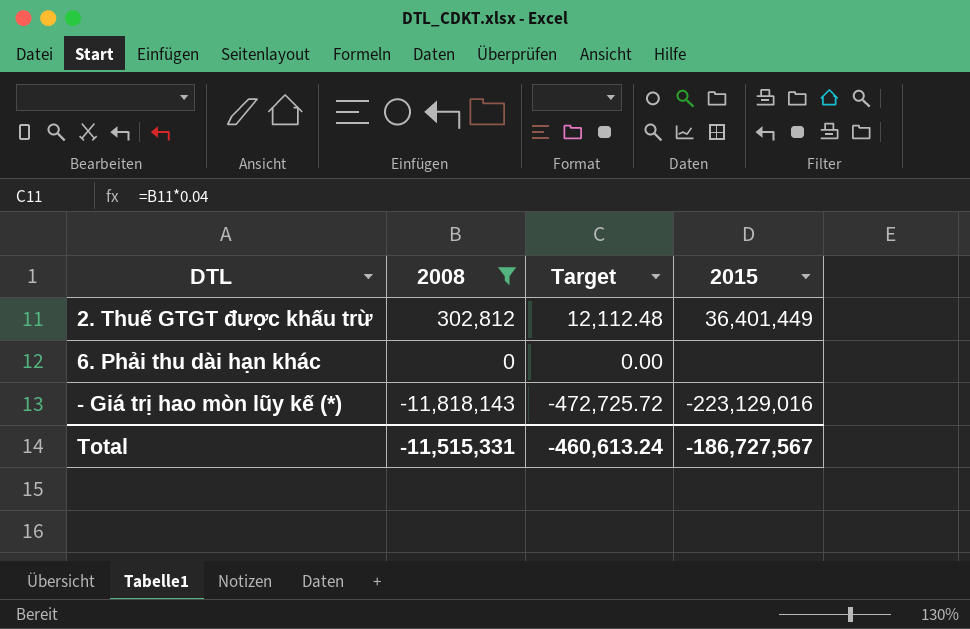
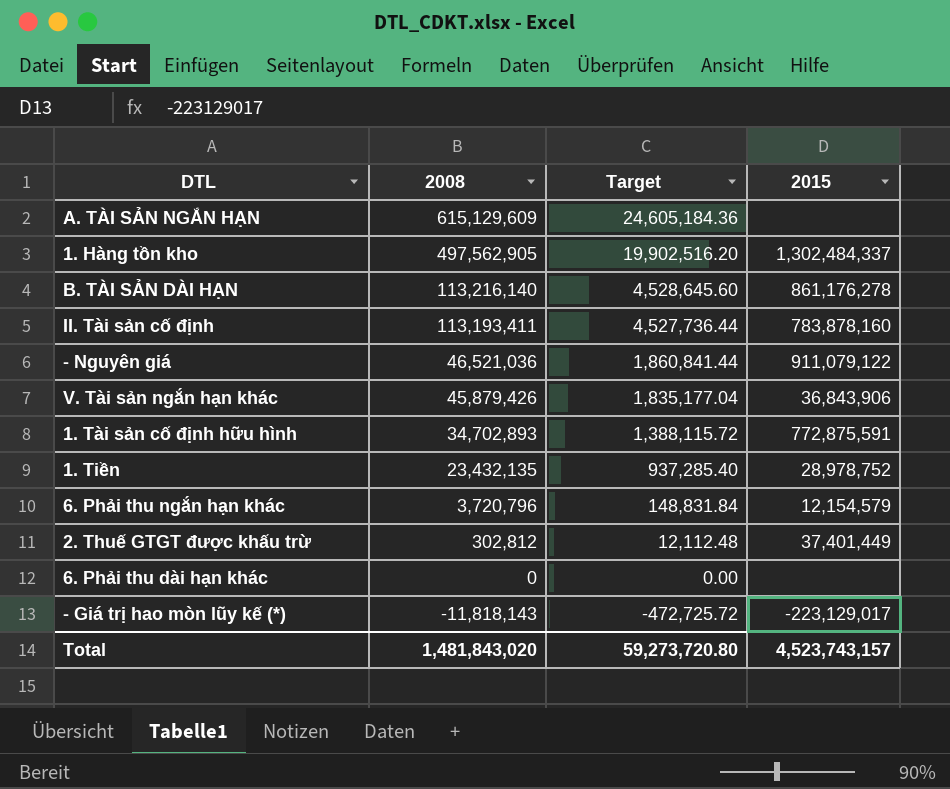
filter: 2008 <= 302,812 -> none
2. Thuế GTGT được khấu trừ | 2015: 36,401,449 -> 37,401,449
- Giá trị hao mòn lũy kế (*) | 2015: -223,129,016 -> -223,129,017
Total | 2008: -11,515,331 -> 1,481,843,020
Total | Target: -460,613.24 -> 59,273,720.80
Total | 2015: -186,727,567 -> 4,523,743,157

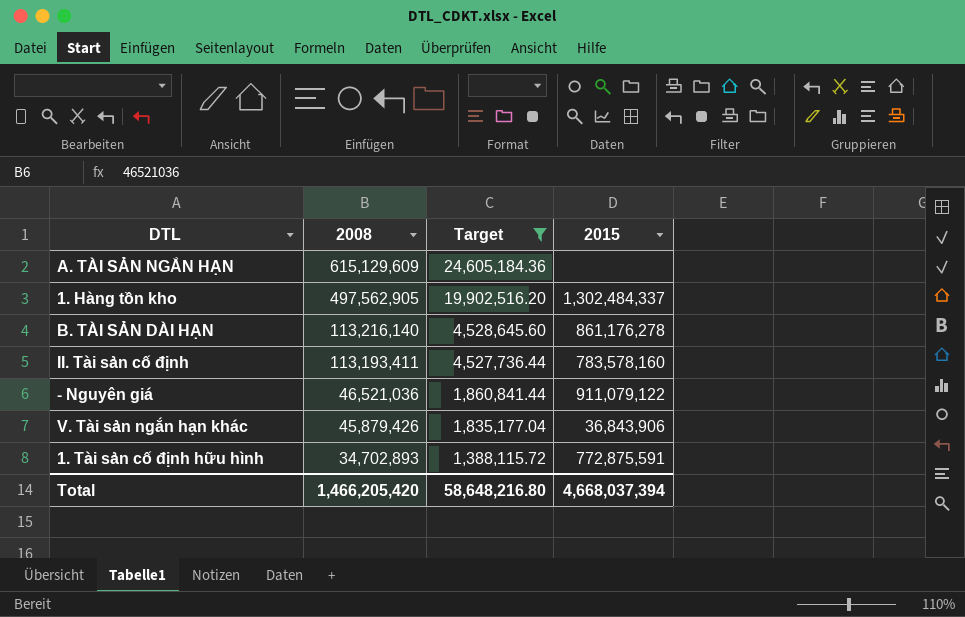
filter: none -> Target >= 1,388,115.72
II. Tài sản cố định | 2015: 783,878,160 -> 783,578,160
Total | 2008: 1,481,843,020 -> 1,466,205,420
Total | Target: 59,273,720.80 -> 58,648,216.80
Total | 2015: 4,523,743,157 -> 4,668,037,394

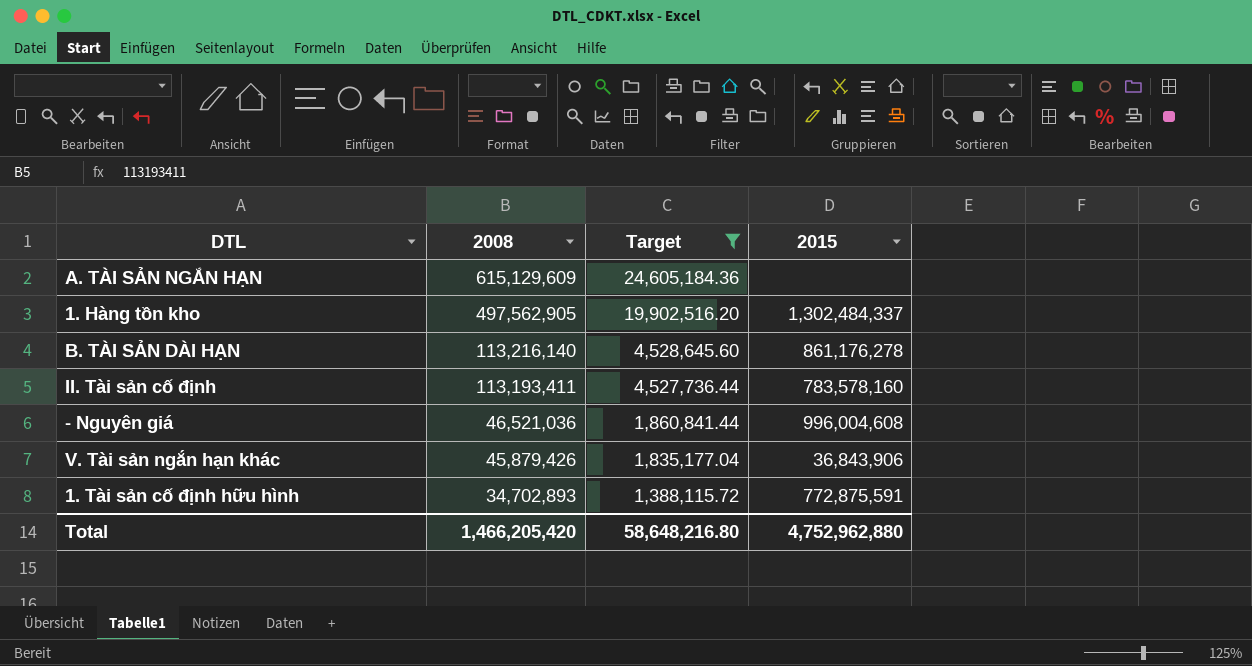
- Nguyên giá | 2015: 911,079,122 -> 996,004,608
Total | 2015: 4,668,037,394 -> 4,752,962,880

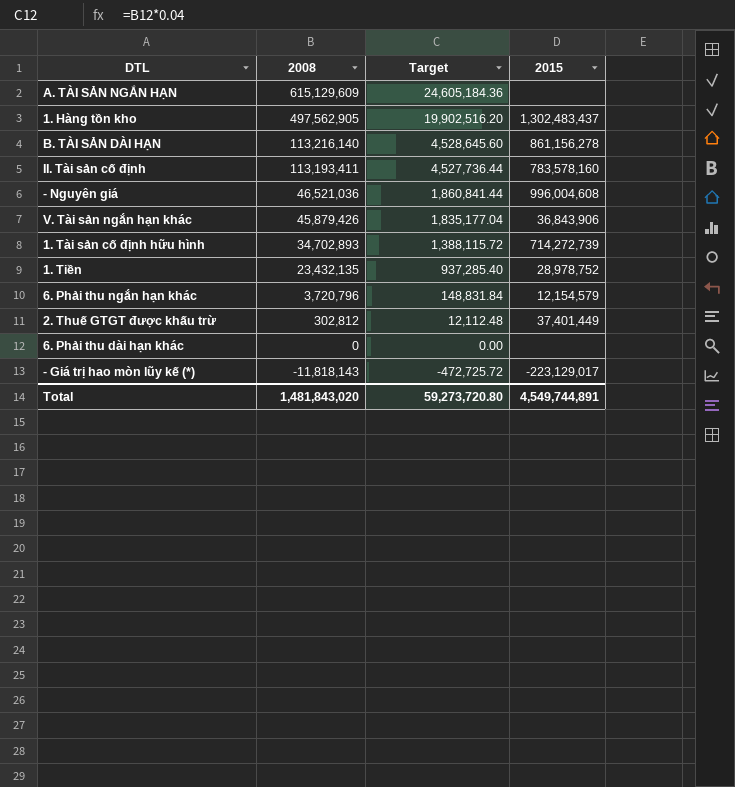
filter: Target >= 1,388,115.72 -> none
1. Hàng tồn kho | 2015: 1,302,484,337 -> 1,302,483,437
B. TÀI SẢN DÀI HẠN | 2015: 861,176,278 -> 861,156,278
1. Tài sản cố định hữu hình | 2015: 772,875,591 -> 714,272,739
Total | 2008: 1,466,205,420 -> 1,481,843,020
Total | Target: 58,648,216.80 -> 59,273,720.80
Total | 2015: 4,752,962,880 -> 4,549,744,891

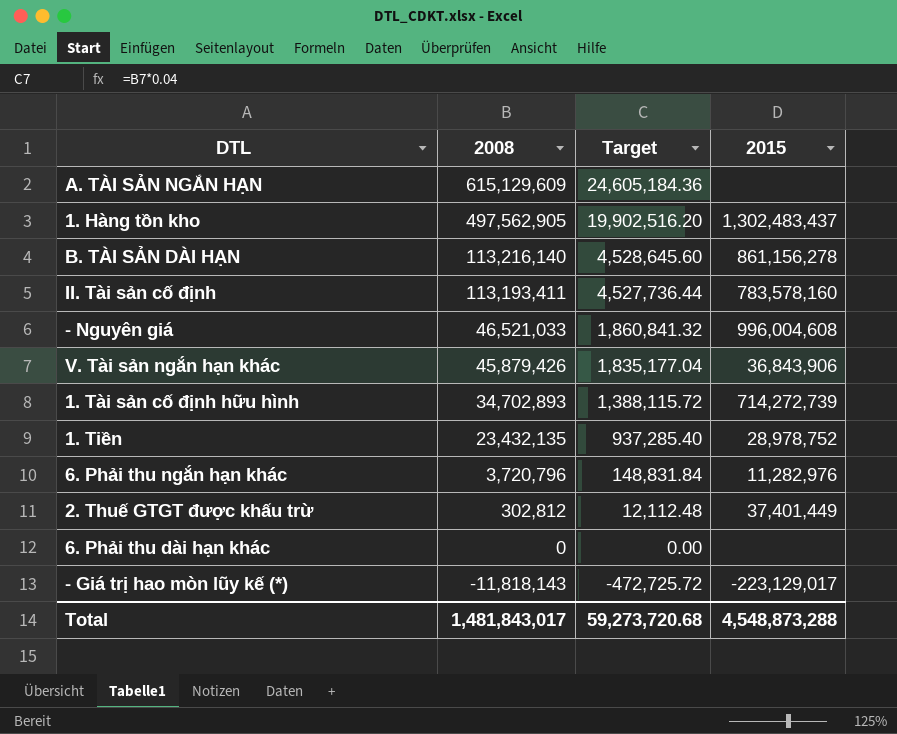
- Nguyên giá | 2008: 46,521,036 -> 46,521,033
- Nguyên giá | Target: 1,860,841.44 -> 1,860,841.32
6. Phải thu ngắn hạn khác | 2015: 12,154,579 -> 11,282,976
Total | 2008: 1,481,843,020 -> 1,481,843,017
Total | Target: 59,273,720.80 -> 59,273,720.68
Total | 2015: 4,549,744,891 -> 4,548,873,288

